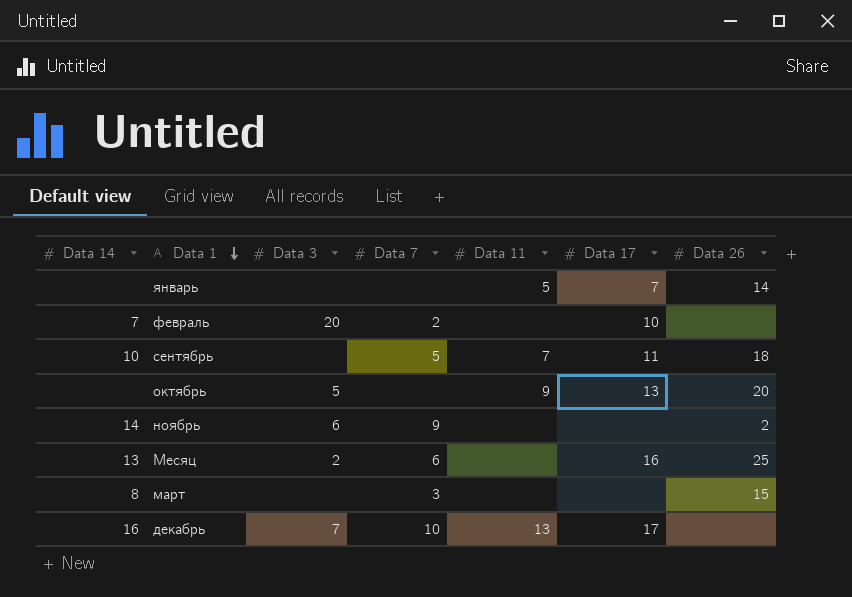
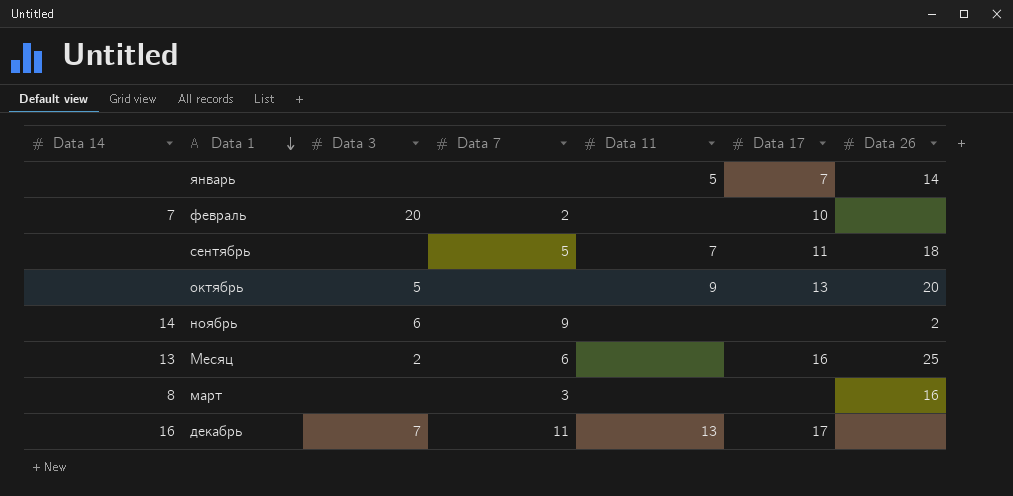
сентябрь | Data 14: 10 -> none
март | Data 26: 15 -> 16
декабрь | Data 7: 10 -> 11

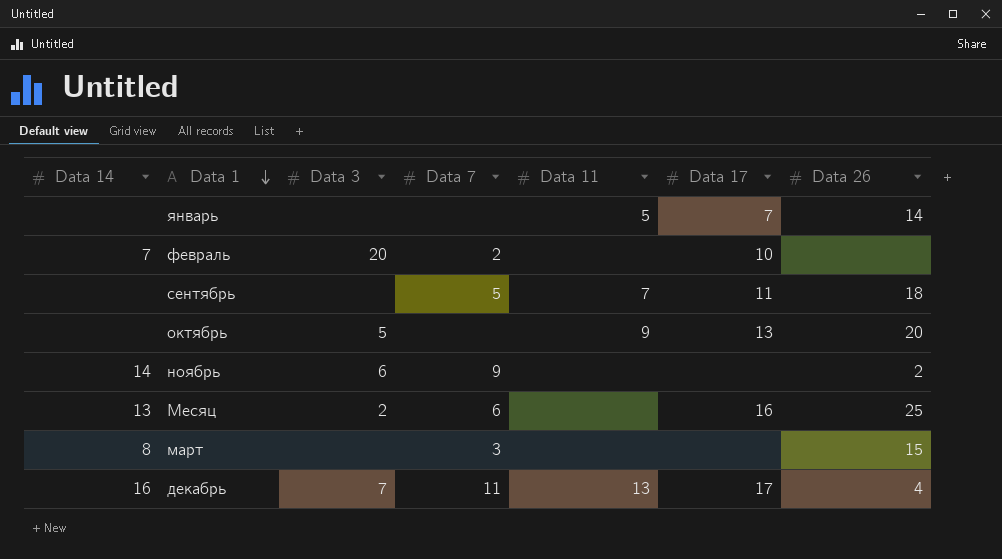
март | Data 26: 16 -> 15
декабрь | Data 26: none -> 4

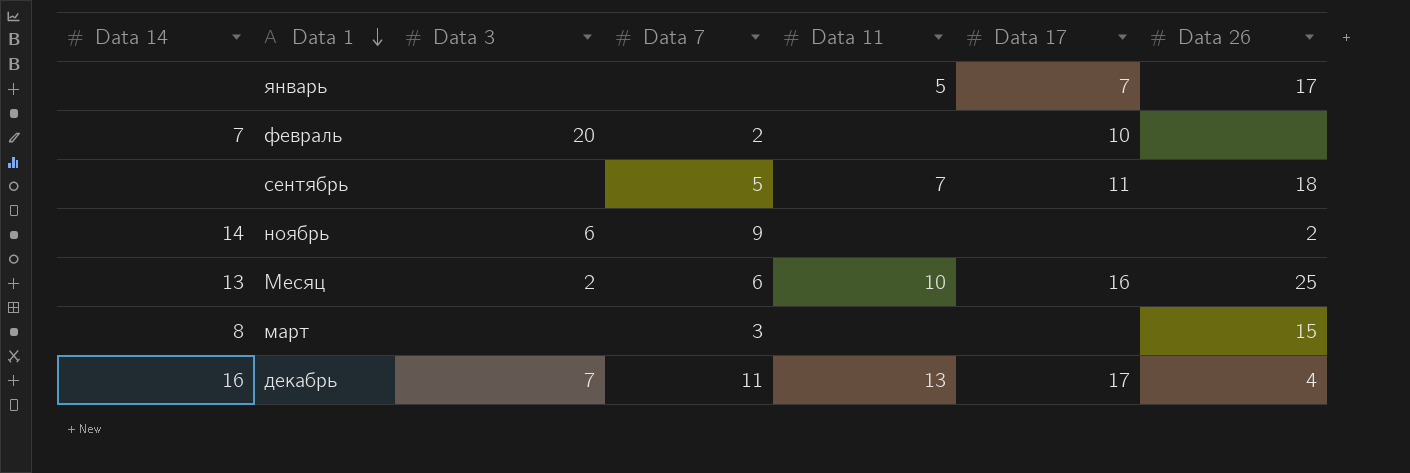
row октябрь: none | 5 | none | 9 | 13 | 20 -> none
январь | Data 26: 14 -> 17
Месяц | Data 11: none -> 10

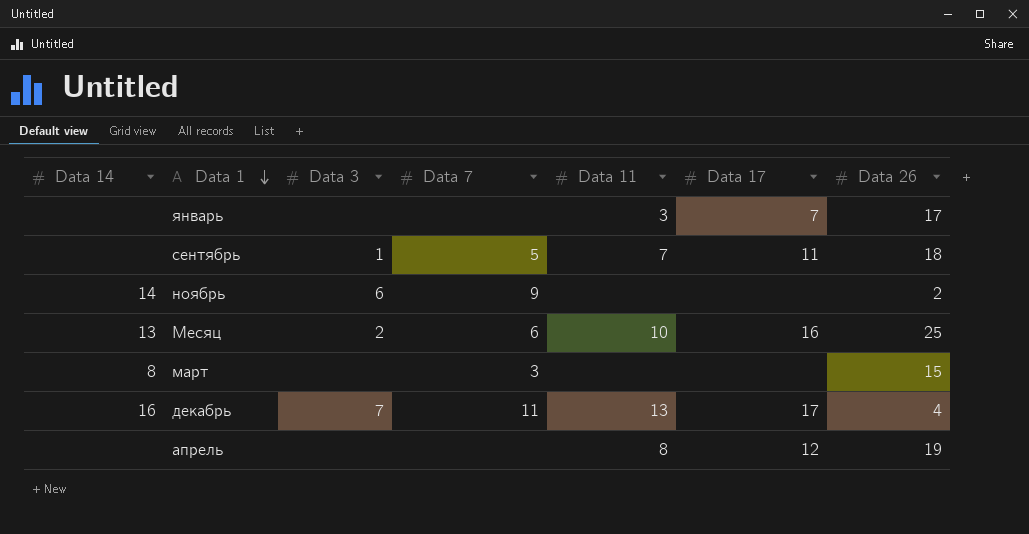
row февраль: 7 | 20 | 2 | none | 10 | none -> none
январь | Data 11: 5 -> 3
сентябрь | Data 3: none -> 1
row апрель: none -> none | none | none | 8 | 12 | 19

